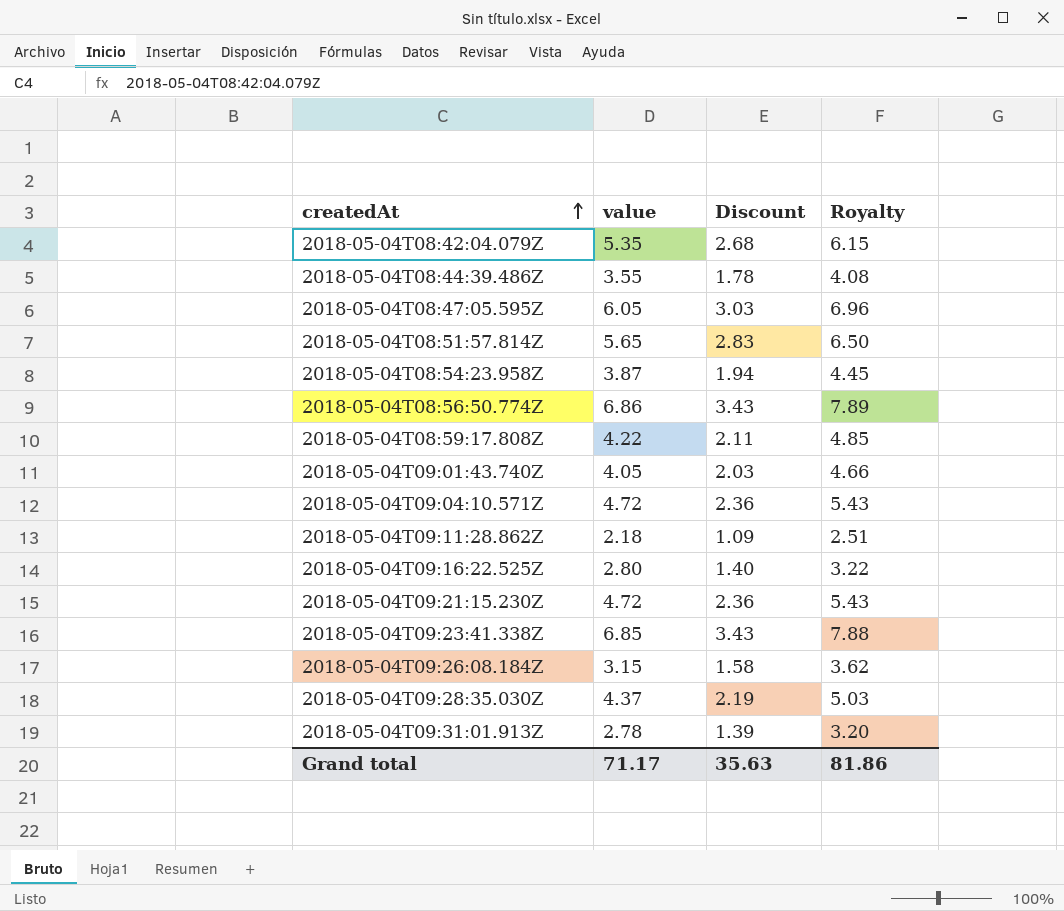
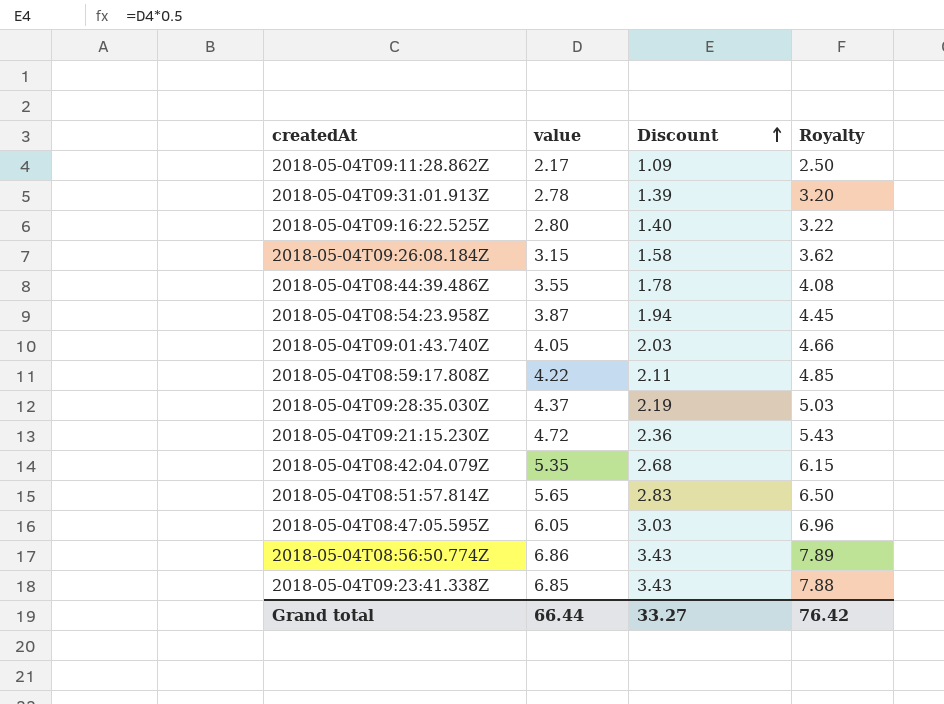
row order: createdAt ascending -> Discount ascending
row 2018-05-04T09:04:10.571Z: 4.72 | 2.36 | 5.43 -> none
2018-05-04T09:11:28.862Z | value: 2.18 -> 2.17
2018-05-04T09:11:28.862Z | Royalty: 2.51 -> 2.50
Grand total | value: 71.17 -> 66.44
Grand total | Discount: 35.63 -> 33.27
Grand total | Royalty: 81.86 -> 76.42

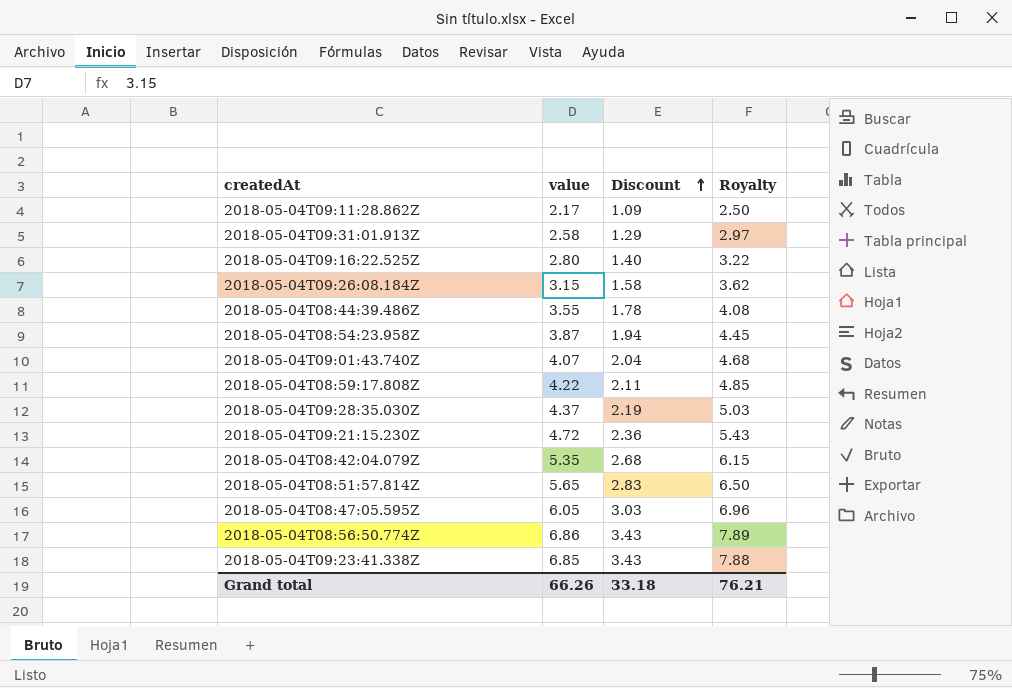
2018-05-04T09:31:01.913Z | value: 2.78 -> 2.58
2018-05-04T09:31:01.913Z | Discount: 1.39 -> 1.29
2018-05-04T09:31:01.913Z | Royalty: 3.20 -> 2.97
2018-05-04T09:01:43.740Z | value: 4.05 -> 4.07
2018-05-04T09:01:43.740Z | Discount: 2.03 -> 2.04
2018-05-04T09:01:43.740Z | Royalty: 4.66 -> 4.68
Grand total | value: 66.44 -> 66.26
Grand total | Discount: 33.27 -> 33.18
Grand total | Royalty: 76.42 -> 76.21

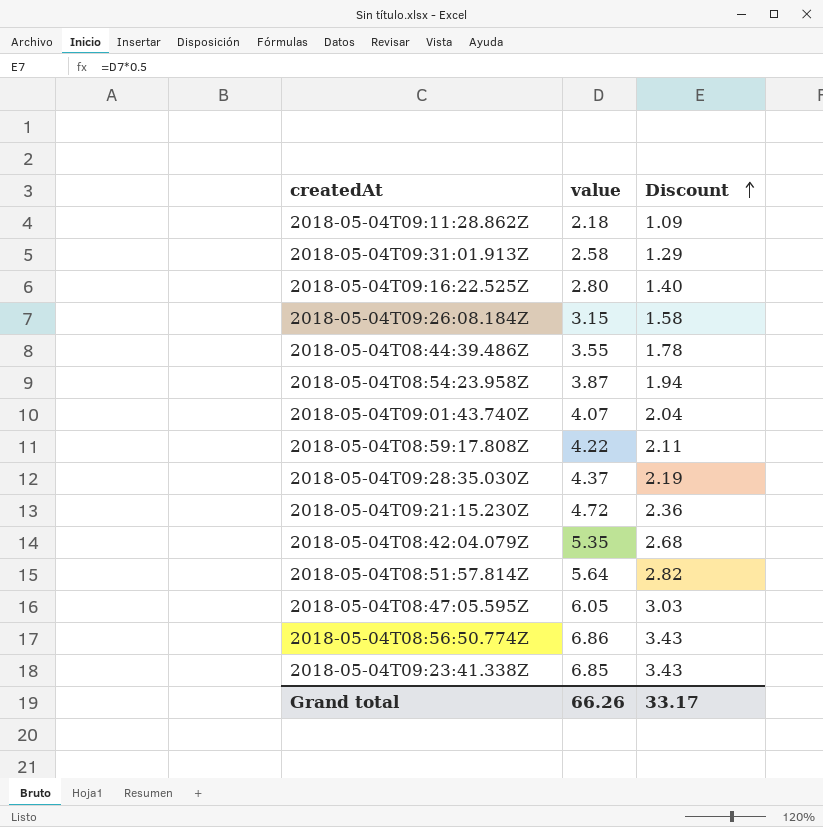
column Royalty | formula: [value] * 1.15 -> none
2018-05-04T09:11:28.862Z | value: 2.17 -> 2.18
2018-05-04T08:51:57.814Z | value: 5.65 -> 5.64
2018-05-04T08:51:57.814Z | Discount: 2.83 -> 2.82
Grand total | Discount: 33.18 -> 33.17

